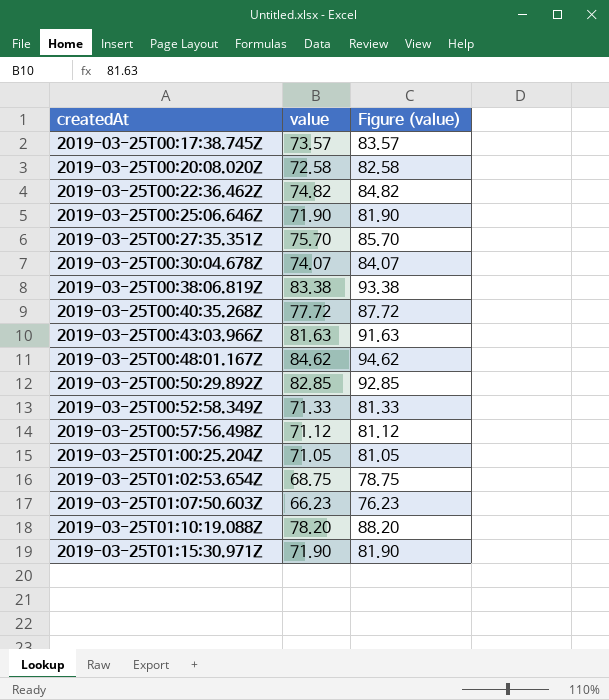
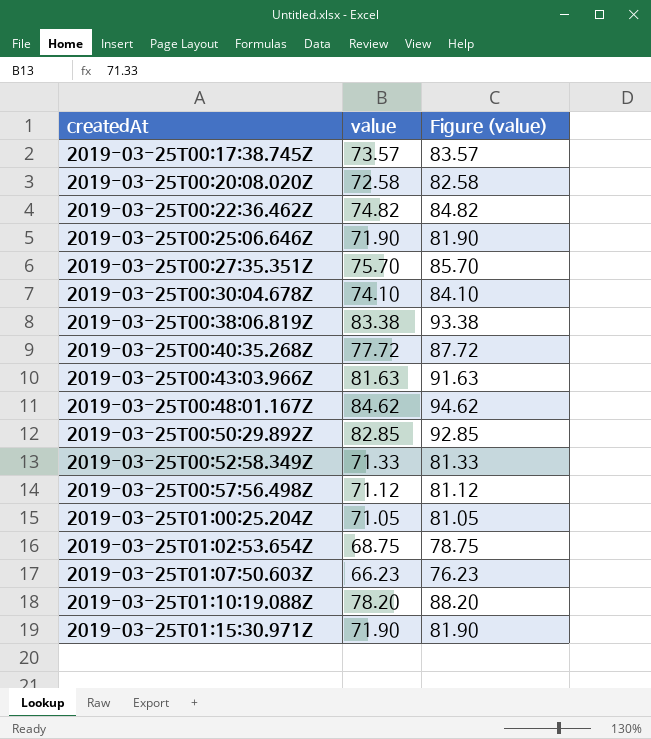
2019-03-25T00:30:04.678Z | value: 74.07 -> 74.10
2019-03-25T00:30:04.678Z | Figure (value): 84.07 -> 84.10

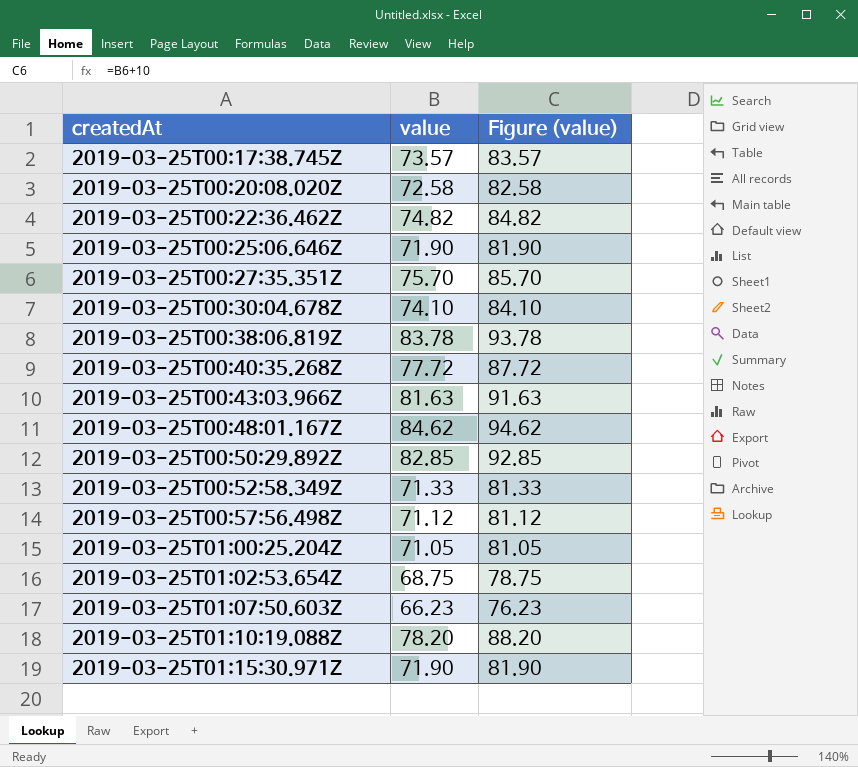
2019-03-25T00:38:06.819Z | value: 83.38 -> 83.78
2019-03-25T00:38:06.819Z | Figure (value): 93.38 -> 93.78

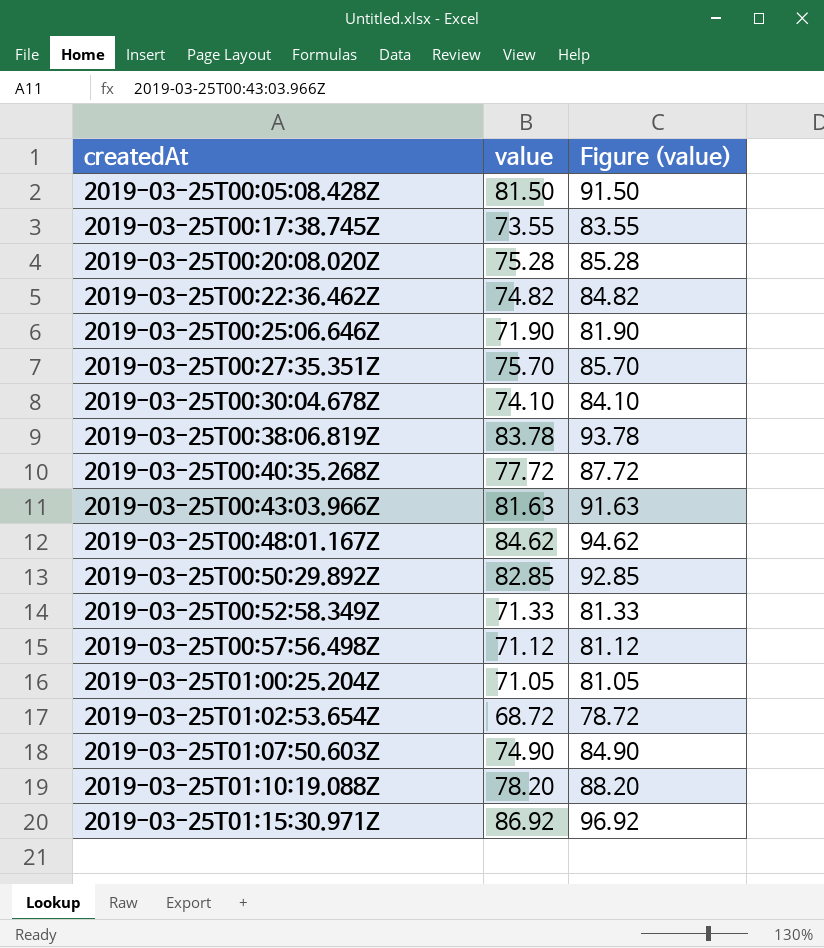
row 2019-03-25T00:05:08.428Z: none -> 81.50 | 91.50
2019-03-25T00:17:38.745Z | value: 73.57 -> 73.55
2019-03-25T00:17:38.745Z | Figure (value): 83.57 -> 83.55
2019-03-25T00:20:08.020Z | value: 72.58 -> 75.28
2019-03-25T00:20:08.020Z | Figure (value): 82.58 -> 85.28
2019-03-25T01:02:53.654Z | value: 68.75 -> 68.72
2019-03-25T01:02:53.654Z | Figure (value): 78.75 -> 78.72
2019-03-25T01:07:50.603Z | value: 66.23 -> 74.90
2019-03-25T01:07:50.603Z | Figure (value): 76.23 -> 84.90
2019-03-25T01:15:30.971Z | value: 71.90 -> 86.92
2019-03-25T01:15:30.971Z | Figure (value): 81.90 -> 96.92

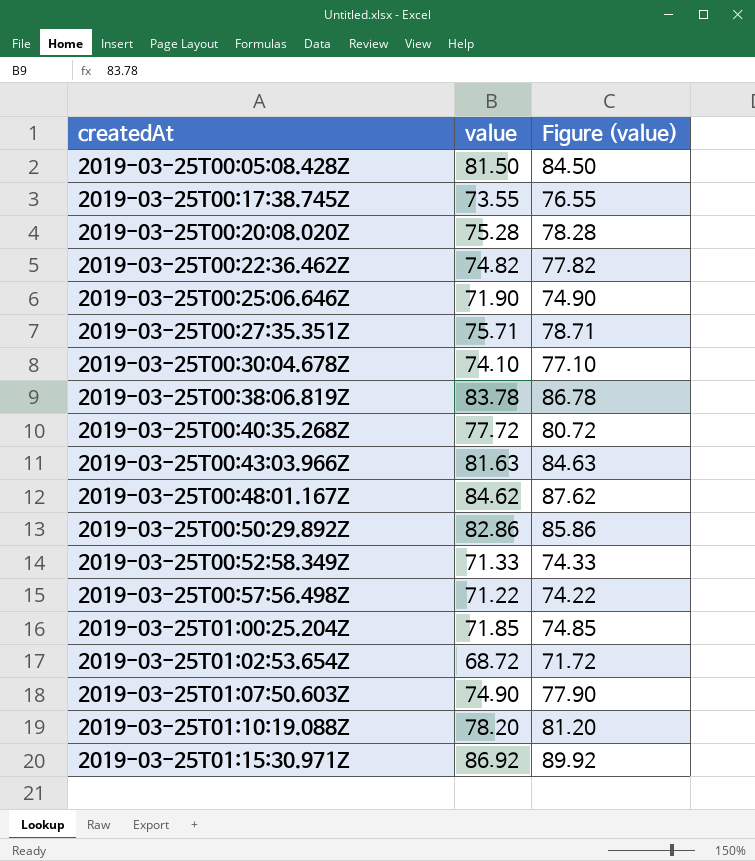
column Figure (value) | formula: [value] + 10 -> [value] + 3
2019-03-25T00:27:35.351Z | value: 75.70 -> 75.71
2019-03-25T00:50:29.892Z | value: 82.85 -> 82.86
2019-03-25T00:57:56.498Z | value: 71.12 -> 71.22
2019-03-25T01:00:25.204Z | value: 71.05 -> 71.85

